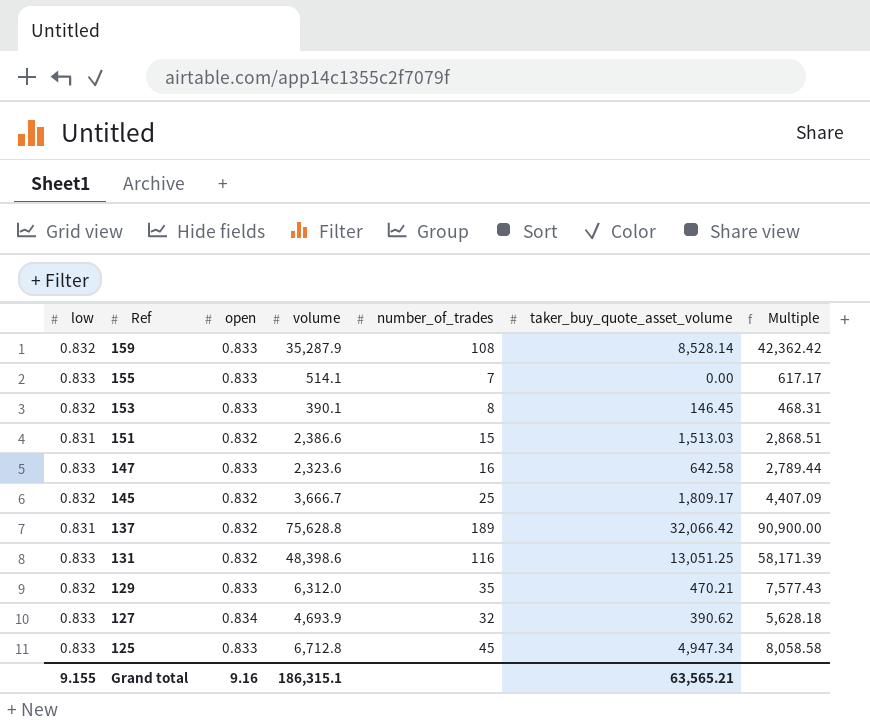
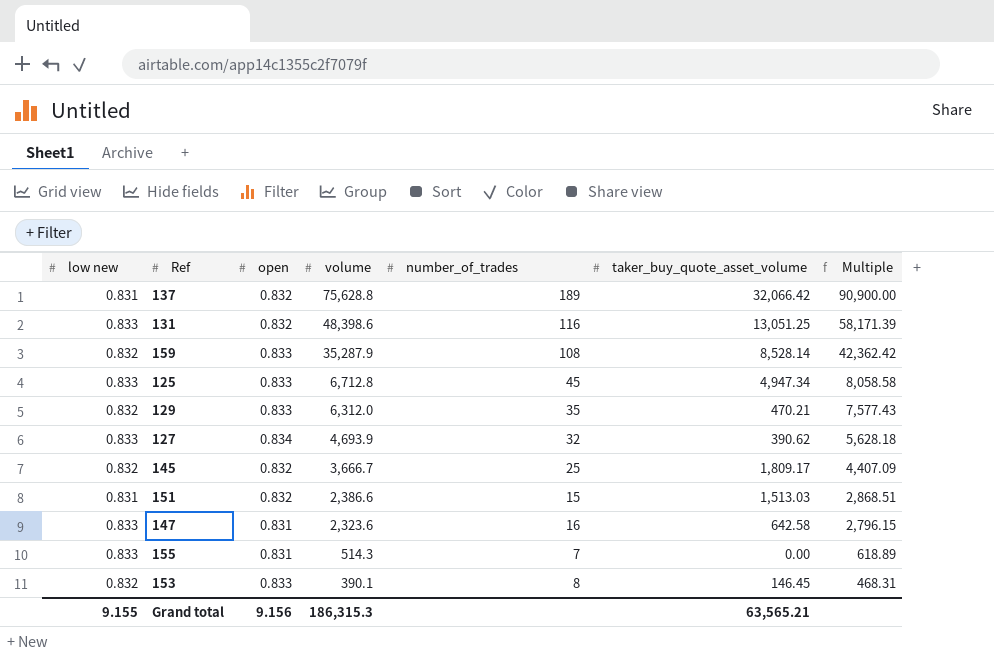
row order: Ref descending -> volume descending
column name: low -> low new
147 | open: 0.833 -> 0.831
147 | Multiple: 2,789.44 -> 2,796.15
155 | open: 0.833 -> 0.831
155 | volume: 514.1 -> 514.3
155 | Multiple: 617.17 -> 618.89
Grand total | open: 9.16 -> 9.156
Grand total | volume: 186,315.1 -> 186,315.3

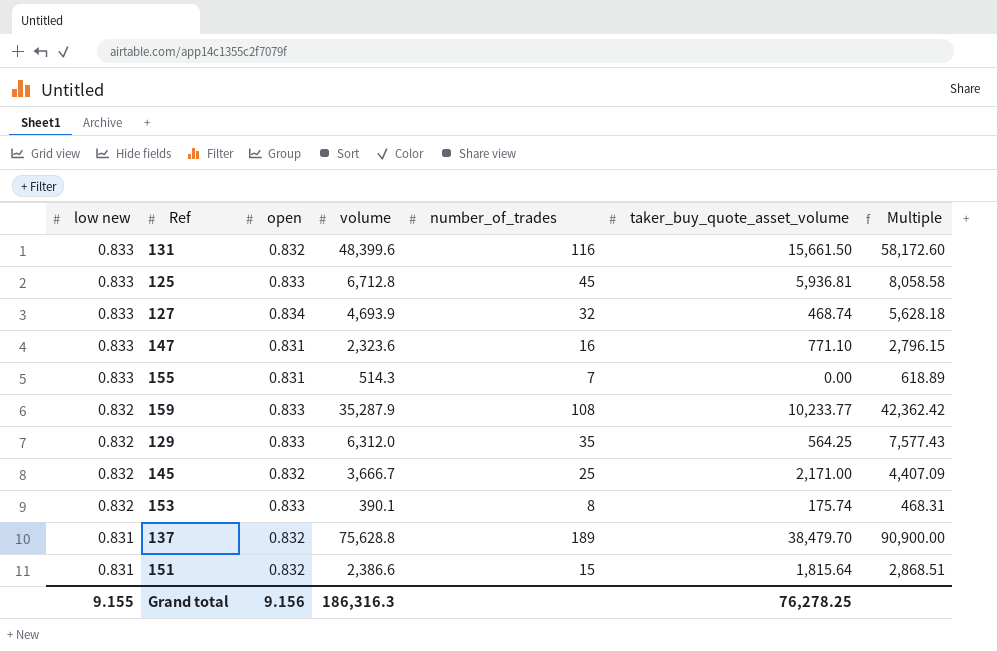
row order: volume descending -> low new descending
131 | volume: 48,398.6 -> 48,399.6
131 | taker_buy_quote_asset_volume: 13,051.25 -> 15,661.50
131 | Multiple: 58,171.39 -> 58,172.60
125 | taker_buy_quote_asset_volume: 4,947.34 -> 5,936.81
127 | taker_buy_quote_asset_volume: 390.62 -> 468.74
147 | taker_buy_quote_asset_volume: 642.58 -> 771.10
159 | taker_buy_quote_asset_volume: 8,528.14 -> 10,233.77
129 | taker_buy_quote_asset_volume: 470.21 -> 564.25
145 | taker_buy_quote_asset_volume: 1,809.17 -> 2,171.00
153 | taker_buy_quote_asset_volume: 146.45 -> 175.74
137 | taker_buy_quote_asset_volume: 32,066.42 -> 38,479.70
151 | taker_buy_quote_asset_volume: 1,513.03 -> 1,815.64
Grand total | volume: 186,315.3 -> 186,316.3
Grand total | taker_buy_quote_asset_volume: 63,565.21 -> 76,278.25

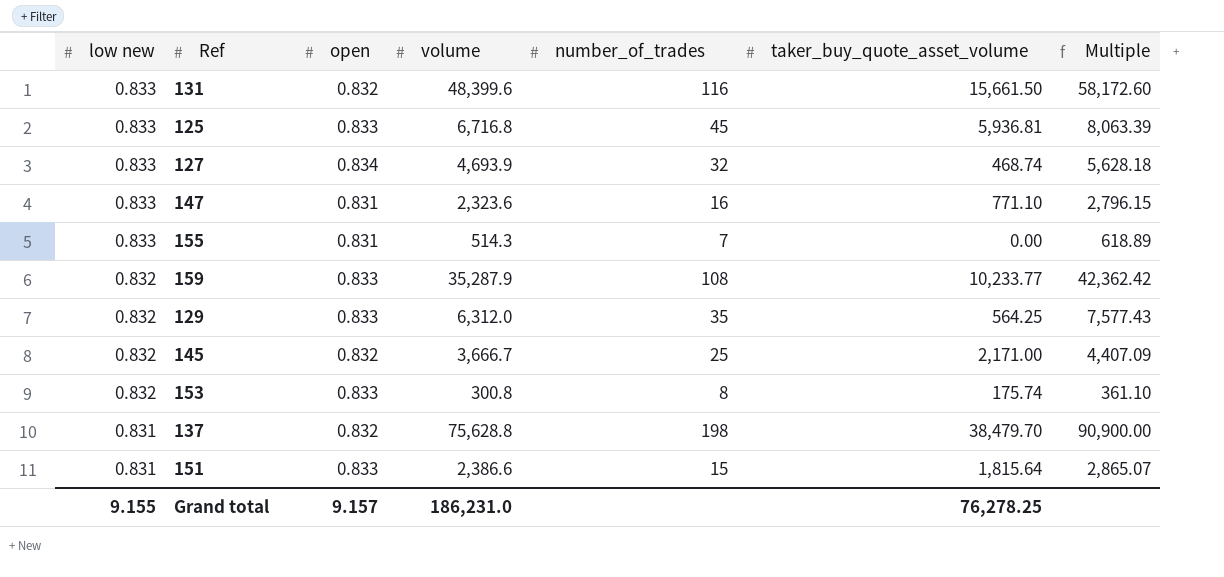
125 | volume: 6,712.8 -> 6,716.8
125 | Multiple: 8,058.58 -> 8,063.39
153 | volume: 390.1 -> 300.8
153 | Multiple: 468.31 -> 361.10
137 | number_of_trades: 189 -> 198
151 | open: 0.832 -> 0.833
151 | Multiple: 2,868.51 -> 2,865.07
Grand total | open: 9.156 -> 9.157
Grand total | volume: 186,316.3 -> 186,231.0

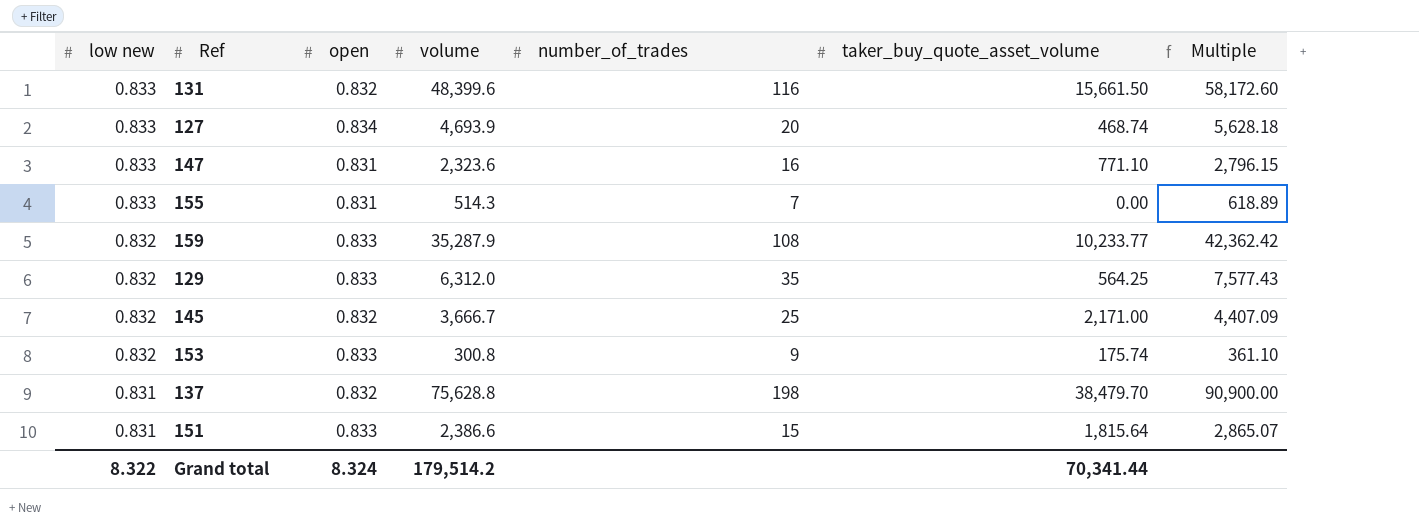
row 125: 0.833 | 0.833 | 6,716.8 | 45 | 5,936.81 | 8,063.39 -> none
127 | number_of_trades: 32 -> 20
153 | number_of_trades: 8 -> 9
Grand total | low new: 9.155 -> 8.322
Grand total | open: 9.157 -> 8.324
Grand total | volume: 186,231.0 -> 179,514.2
Grand total | taker_buy_quote_asset_volume: 76,278.25 -> 70,341.44

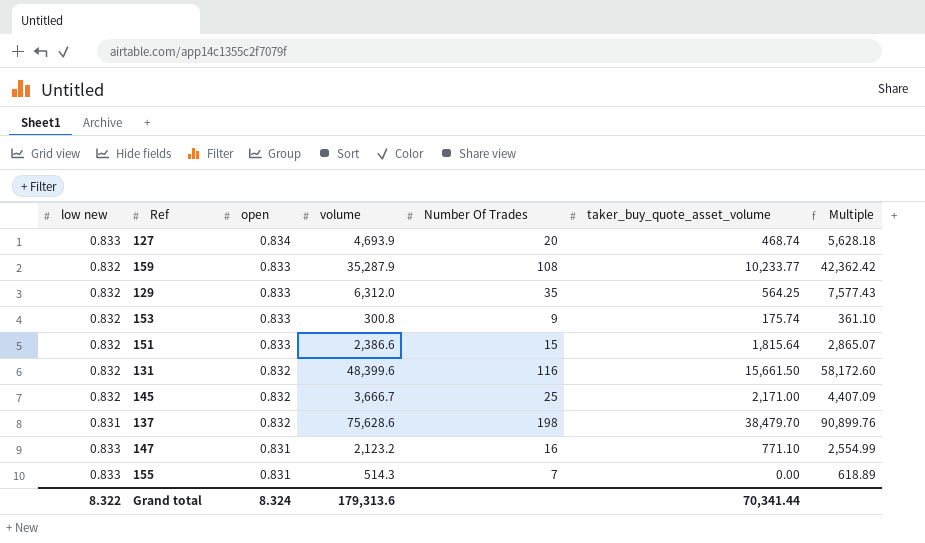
row order: low new descending -> open descending
column name: number_of_trades -> Number Of Trades
151 | low new: 0.831 -> 0.832
131 | low new: 0.833 -> 0.832
137 | volume: 75,628.8 -> 75,628.6
137 | Multiple: 90,900.00 -> 90,899.76
147 | volume: 2,323.6 -> 2,123.2
147 | Multiple: 2,796.15 -> 2,554.99
Grand total | volume: 179,514.2 -> 179,313.6

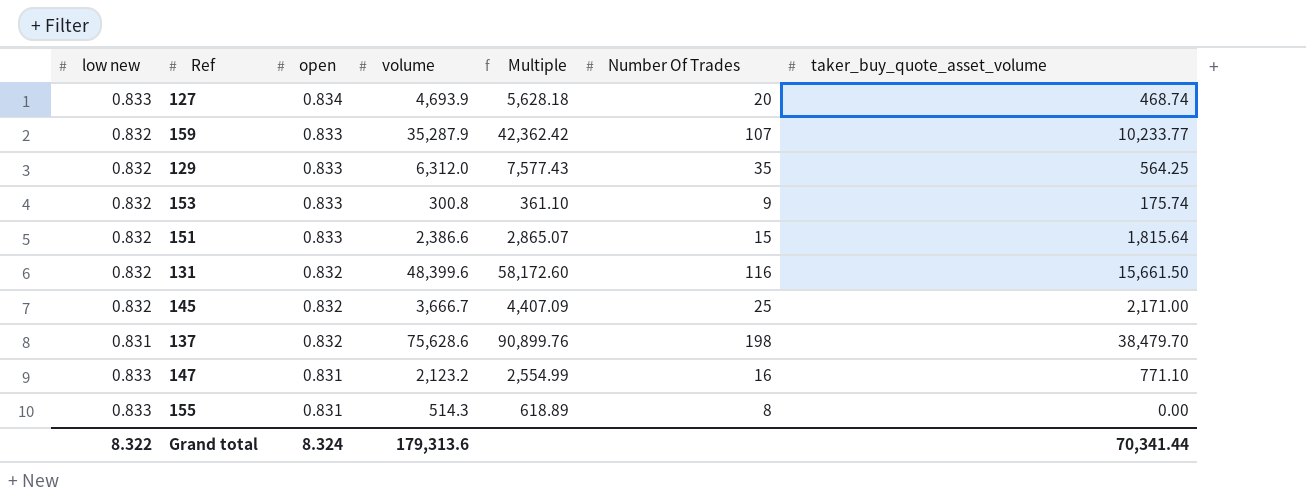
column Multiple | position: 7 -> 5
159 | Number Of Trades: 108 -> 107
155 | Number Of Trades: 7 -> 8

